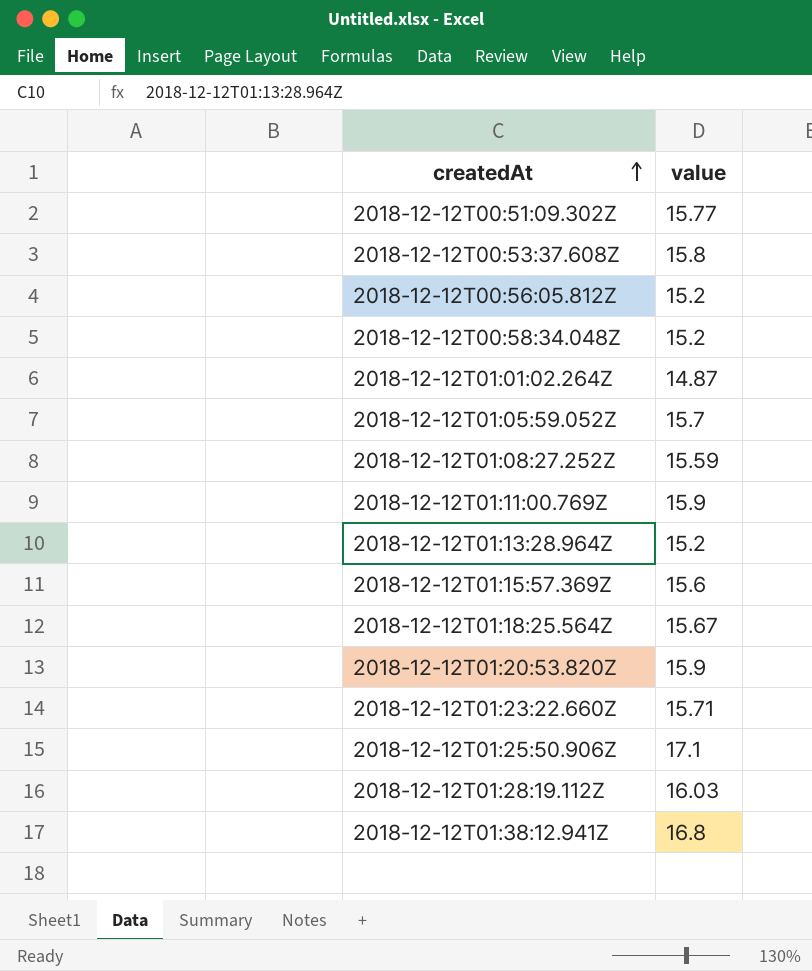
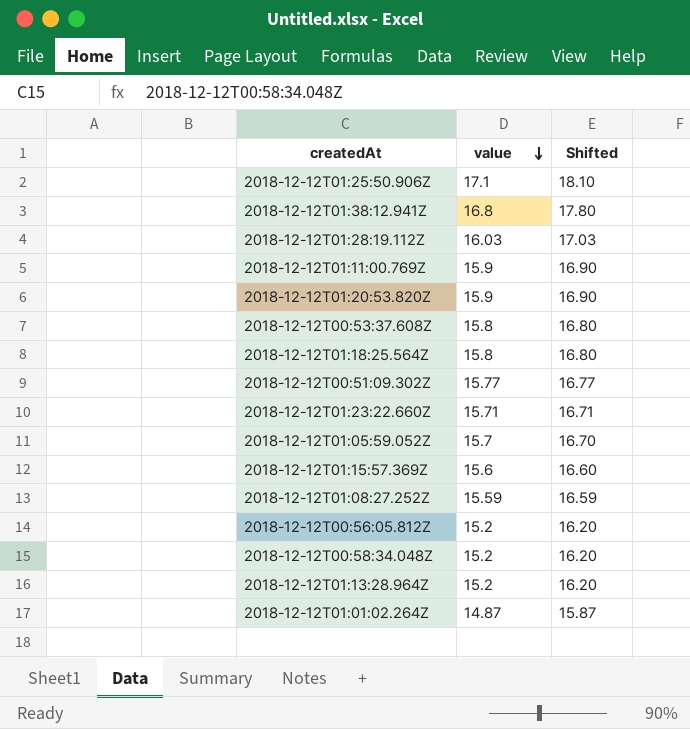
row order: createdAt ascending -> value descending
column Shifted | formula: none -> [value] + 1
2018-12-12T01:18:25.564Z | value: 15.67 -> 15.8

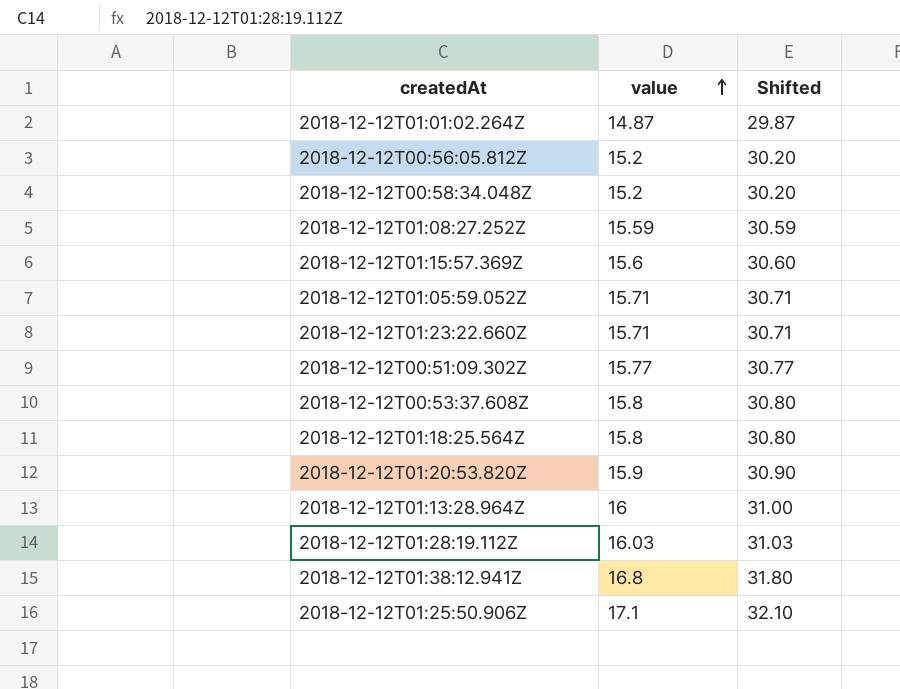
row order: value descending -> value ascending
column Shifted | formula: [value] + 1 -> [value] + 15
row 2018-12-12T01:11:00.769Z: 15.9 | 16.90 -> none
2018-12-12T01:05:59.052Z | value: 15.7 -> 15.71
2018-12-12T01:13:28.964Z | value: 15.2 -> 16

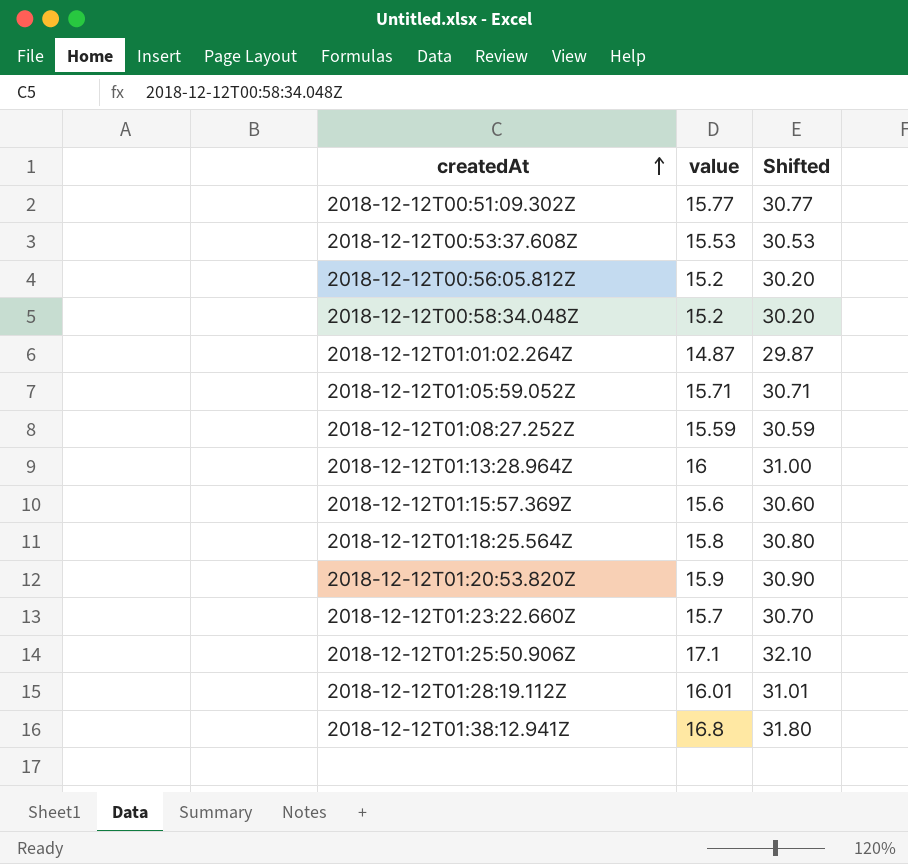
row order: value ascending -> createdAt ascending
2018-12-12T00:53:37.608Z | value: 15.8 -> 15.53
2018-12-12T00:53:37.608Z | Shifted: 30.80 -> 30.53
2018-12-12T01:23:22.660Z | value: 15.71 -> 15.7
2018-12-12T01:23:22.660Z | Shifted: 30.71 -> 30.70
2018-12-12T01:28:19.112Z | value: 16.03 -> 16.01
2018-12-12T01:28:19.112Z | Shifted: 31.03 -> 31.01

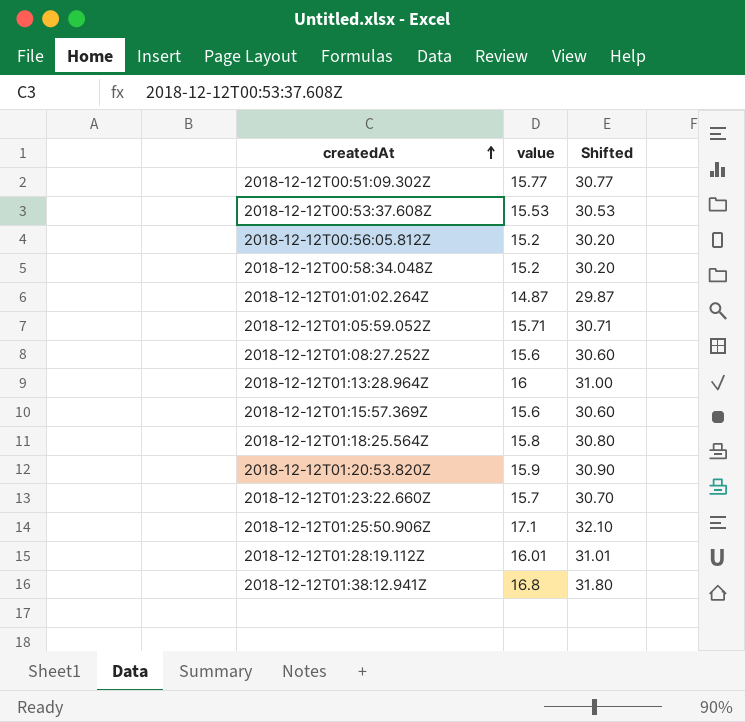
2018-12-12T01:08:27.252Z | value: 15.59 -> 15.6
2018-12-12T01:08:27.252Z | Shifted: 30.59 -> 30.60

